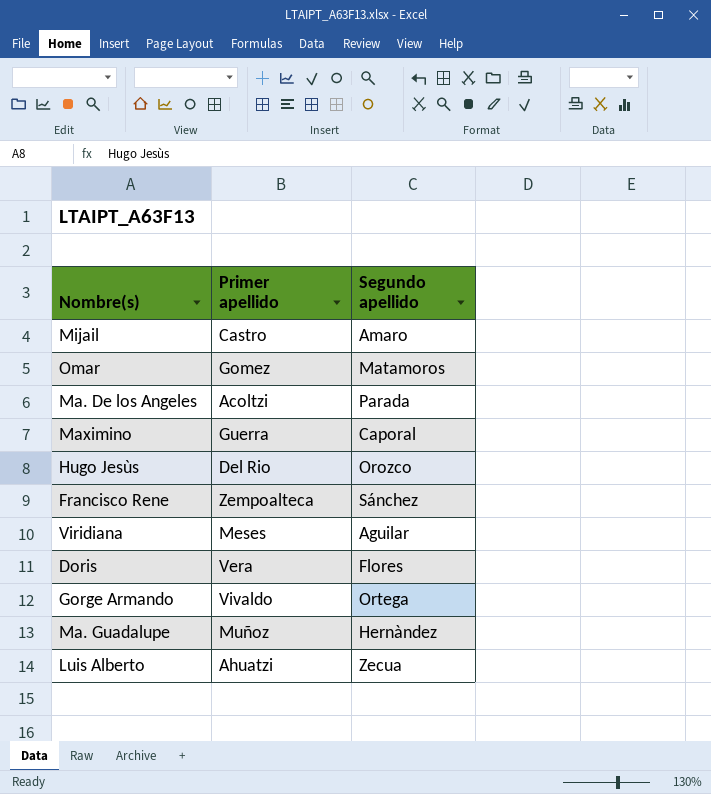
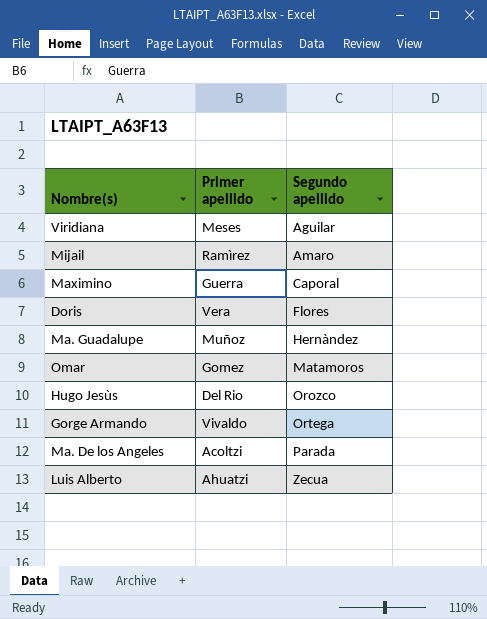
row order: none -> Segundo apellido ascending
row Francisco Rene: Zempoalteca | Sánchez -> none
Mijail | Primer apellido: Castro -> Ramìrez

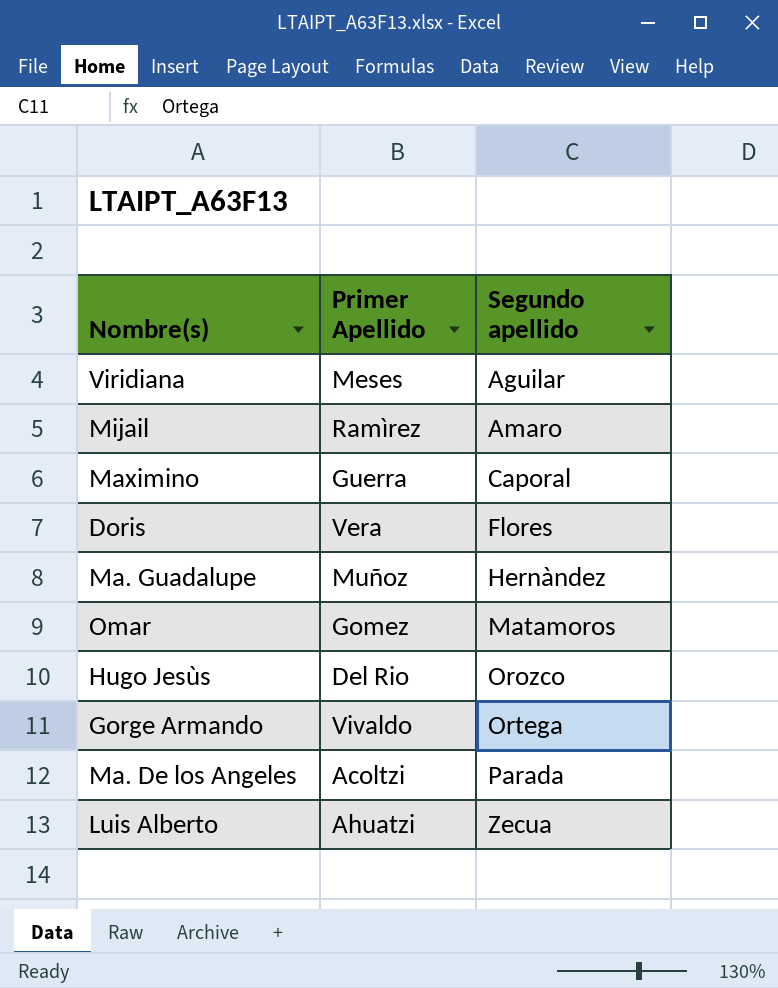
column name: Primer apellido -> Primer Apellido

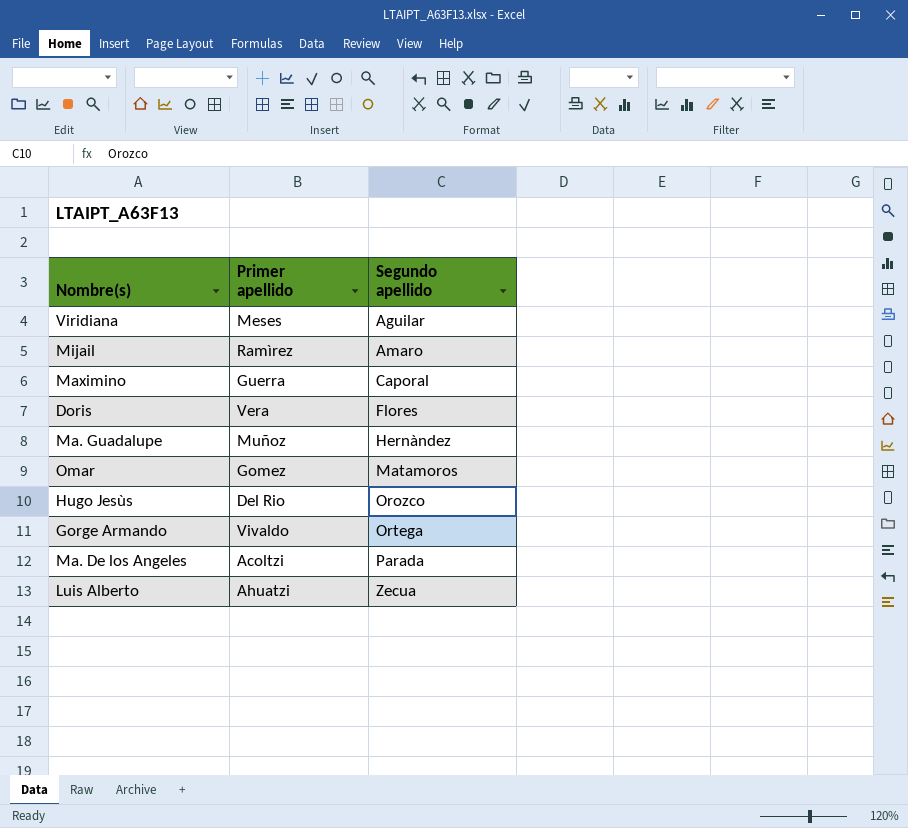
column name: Primer Apellido -> Primer apellido

